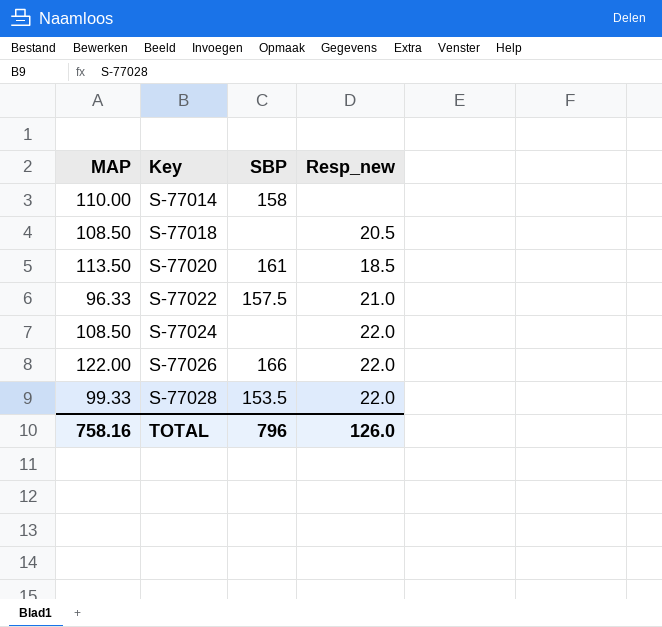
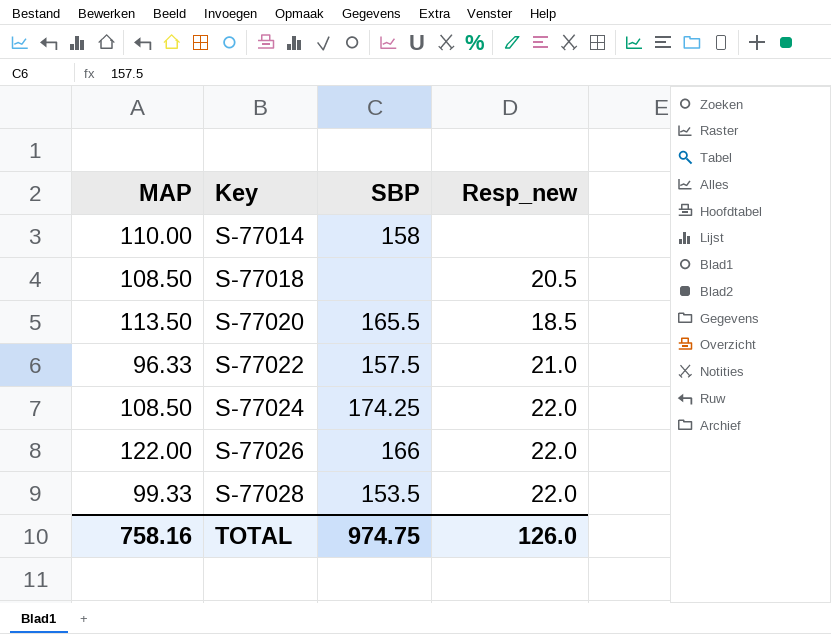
S-77020 | SBP: 161 -> 165.5
S-77024 | SBP: none -> 174.25
TOTAL | SBP: 796 -> 974.75

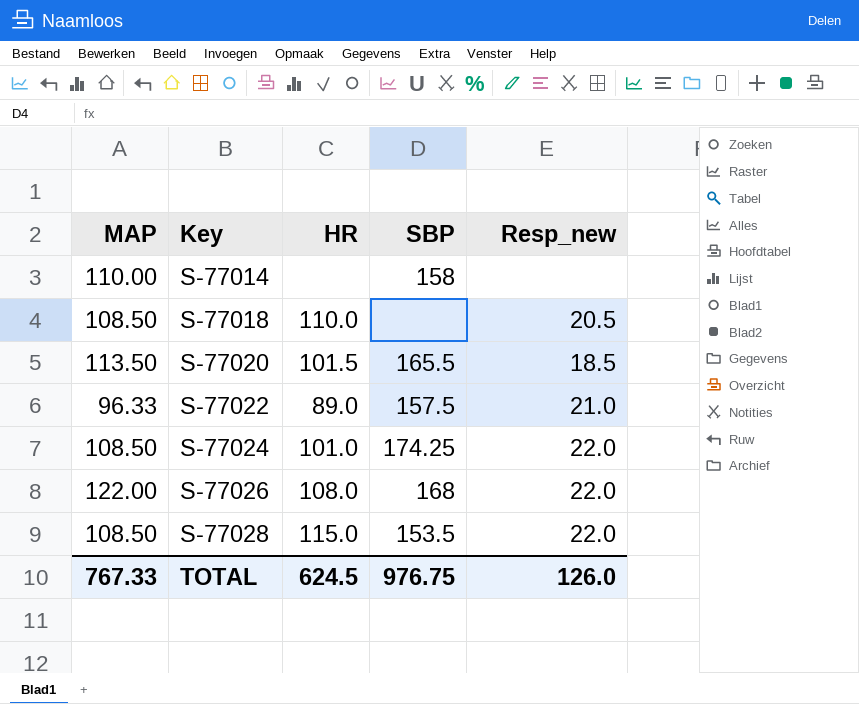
column HR | position: none -> 3
S-77026 | SBP: 166 -> 168
S-77028 | MAP: 99.33 -> 108.50
TOTAL | MAP: 758.16 -> 767.33
TOTAL | SBP: 974.75 -> 976.75

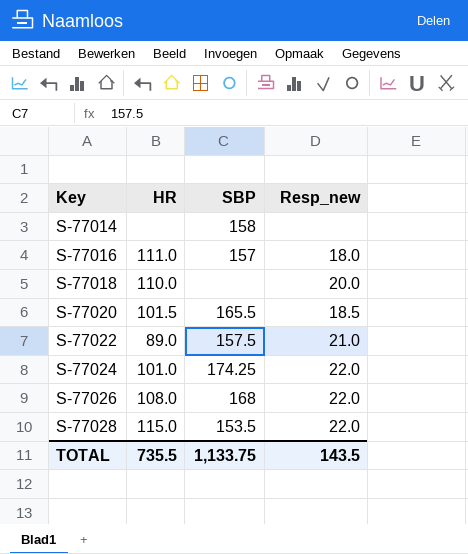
column MAP | position: 1 -> none
row S-77016: none -> 111.0 | 157 | 18.0
S-77018 | Resp_new: 20.5 -> 20.0
TOTAL | HR: 624.5 -> 735.5
TOTAL | SBP: 976.75 -> 1,133.75
TOTAL | Resp_new: 126.0 -> 143.5

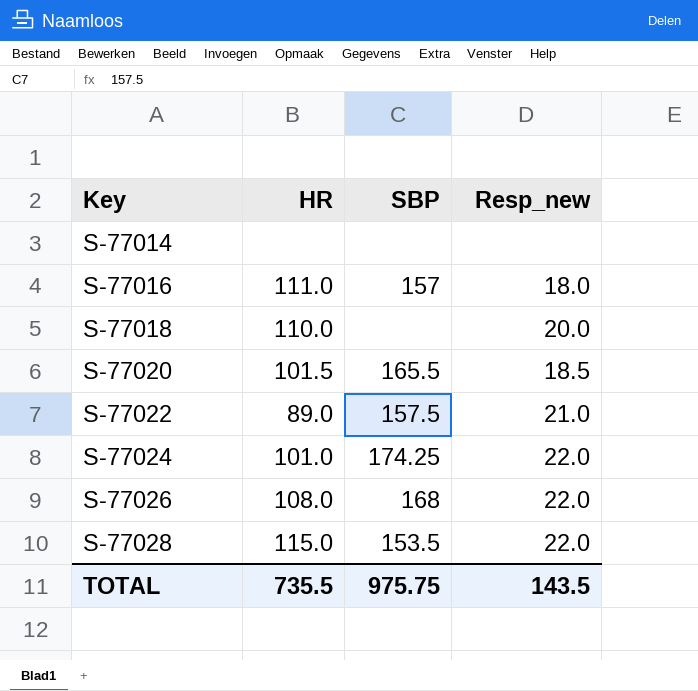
S-77014 | SBP: 158 -> none
TOTAL | SBP: 1,133.75 -> 975.75

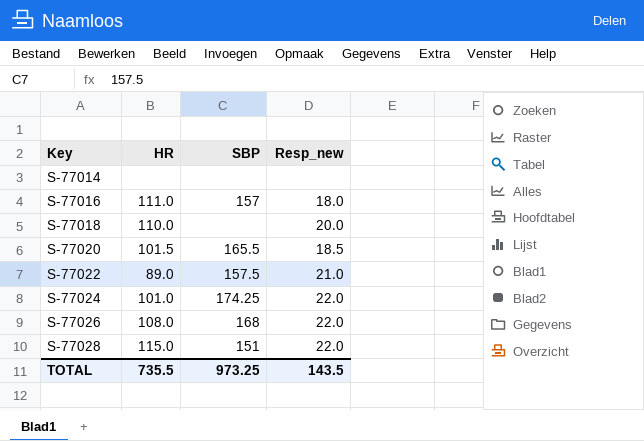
S-77028 | SBP: 153.5 -> 151
TOTAL | SBP: 975.75 -> 973.25

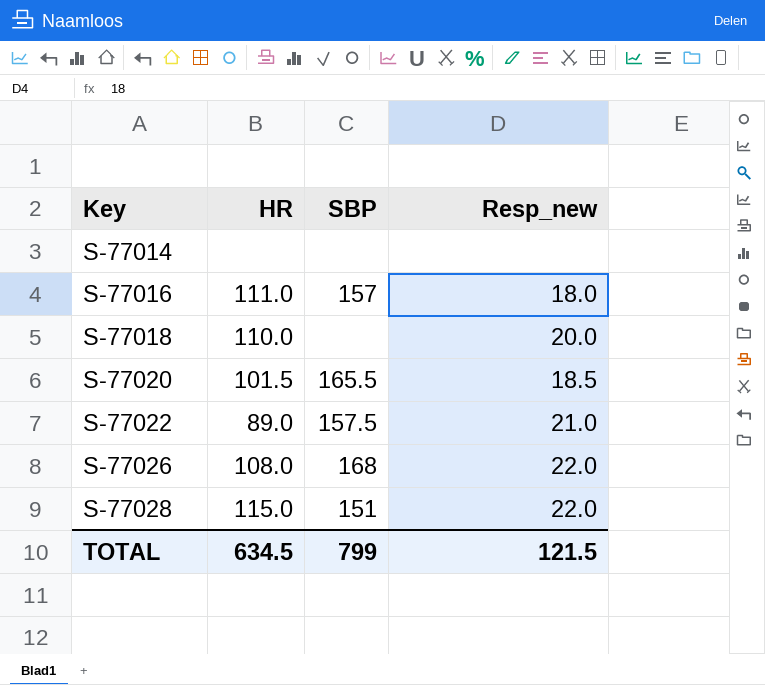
row S-77024: 101.0 | 174.25 | 22.0 -> none
TOTAL | HR: 735.5 -> 634.5
TOTAL | SBP: 973.25 -> 799
TOTAL | Resp_new: 143.5 -> 121.5

